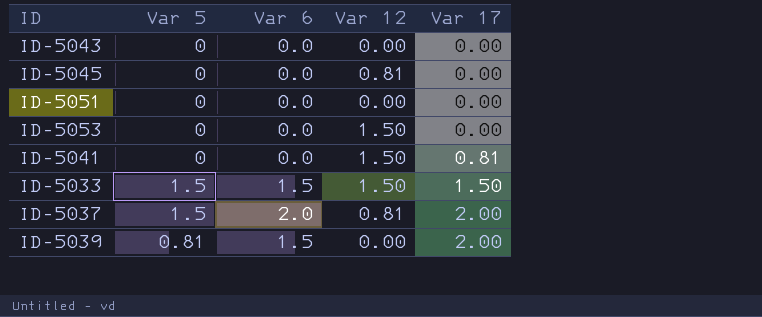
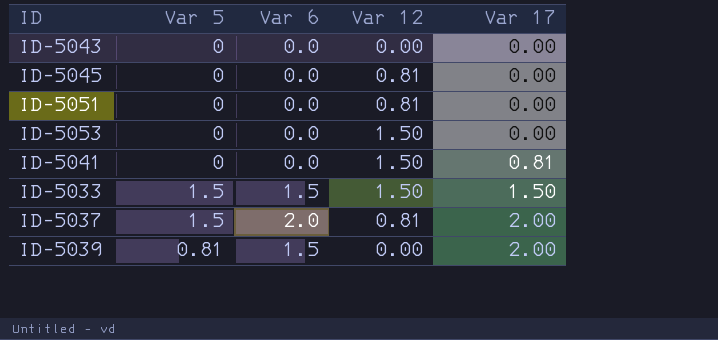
ID-5051 | Var 12: 0.00 -> 0.81

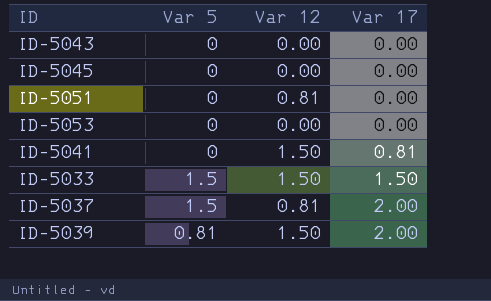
column Var 6 | position: 3 -> none
ID-5045 | Var 12: 0.81 -> 0.00
ID-5053 | Var 12: 1.50 -> 0.00
ID-5039 | Var 12: 0.00 -> 1.50

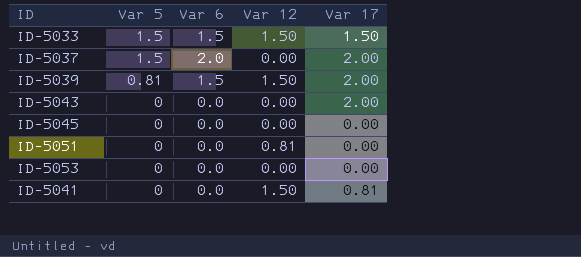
row order: Var 17 ascending -> Var 5 descending
column Var 6 | position: none -> 3
ID-5037 | Var 12: 0.81 -> 0.00
ID-5043 | Var 17: 0.00 -> 2.00

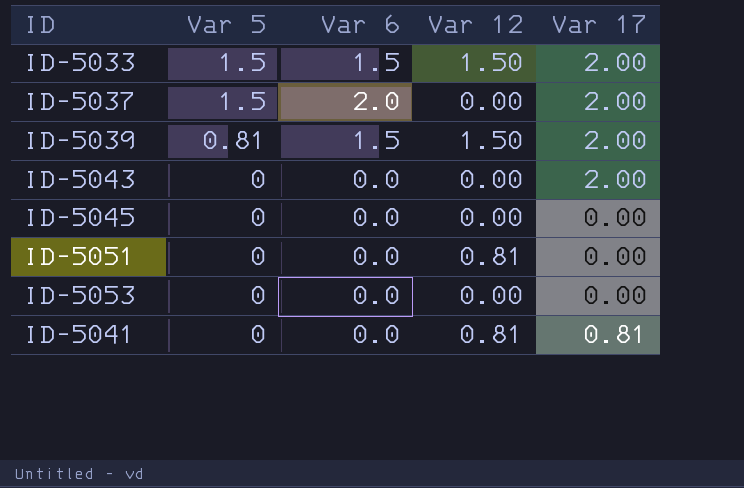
ID-5033 | Var 17: 1.50 -> 2.00
ID-5041 | Var 12: 1.50 -> 0.81

